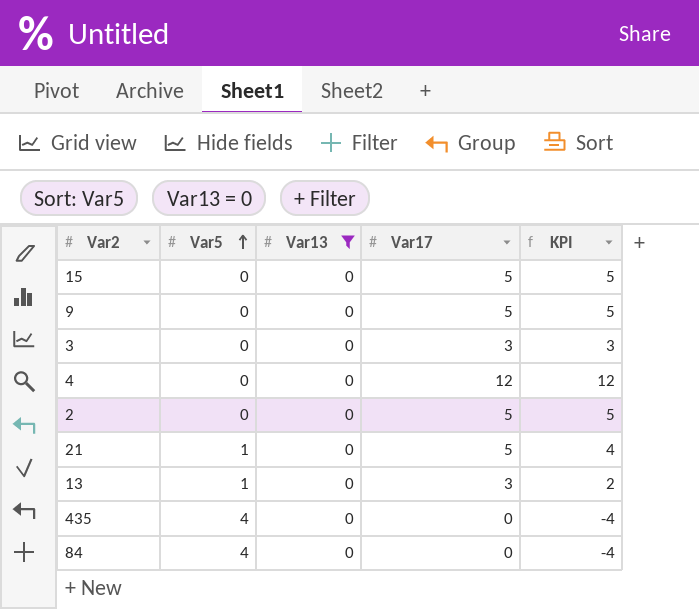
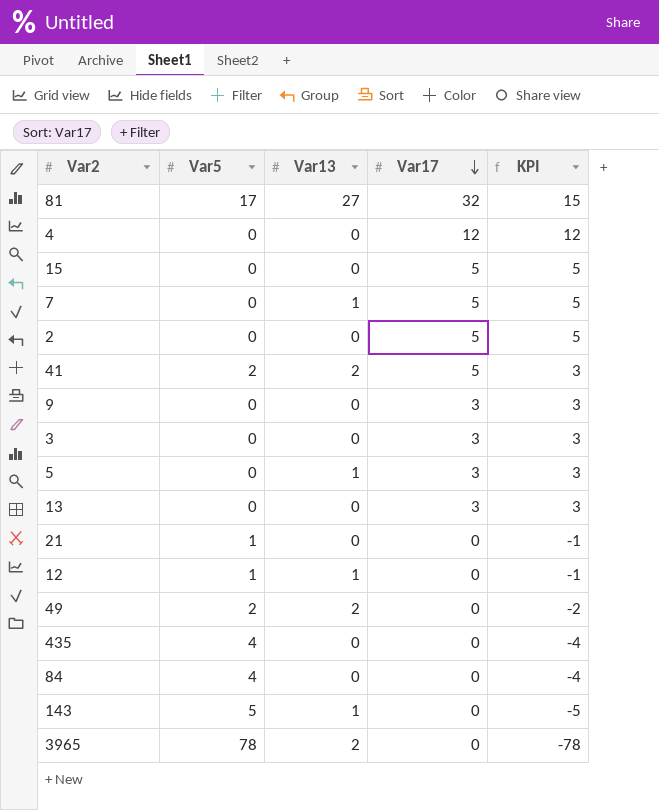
filter: Var13 = 0 -> none
row order: Var5 ascending -> Var17 descending
9 | Var17: 5 -> 3
9 | KPI: 5 -> 3
13 | Var5: 1 -> 0
13 | KPI: 2 -> 3
21 | Var17: 5 -> 0
21 | KPI: 4 -> -1

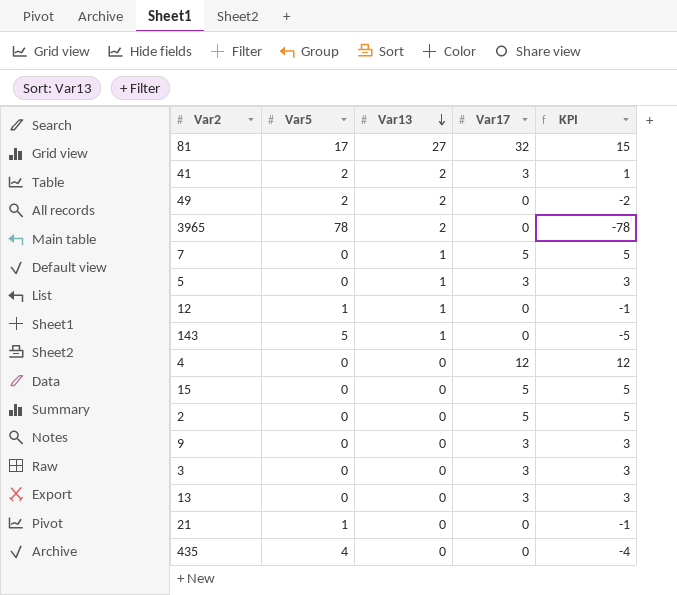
row order: Var17 descending -> Var13 descending
row 84: 4 | 0 | 0 | -4 -> none
41 | Var17: 5 -> 3
41 | KPI: 3 -> 1

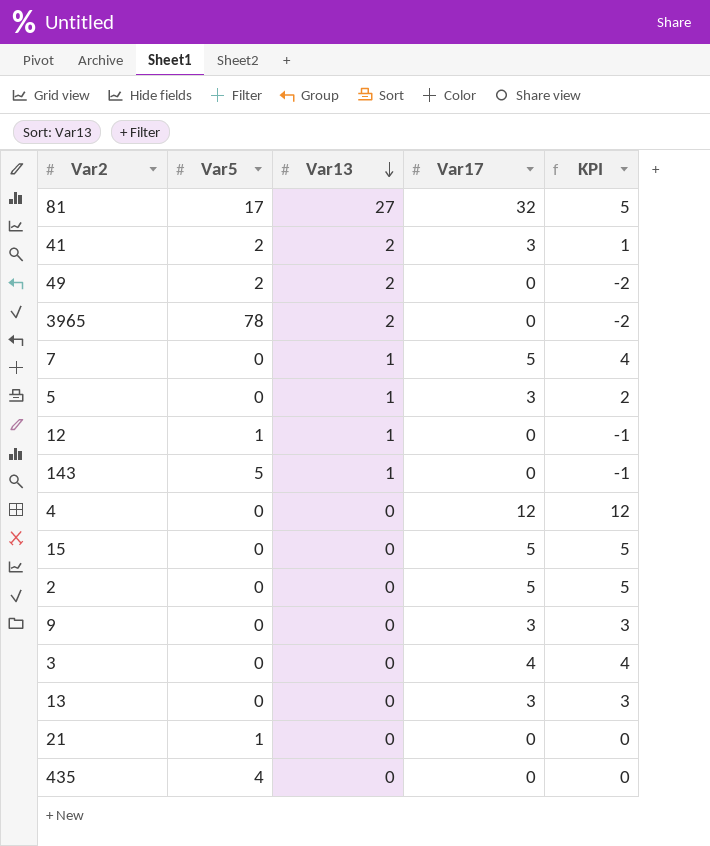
column KPI | formula: [Var17] - [Var5] -> [Var17] - [Var13]
3 | Var17: 3 -> 4

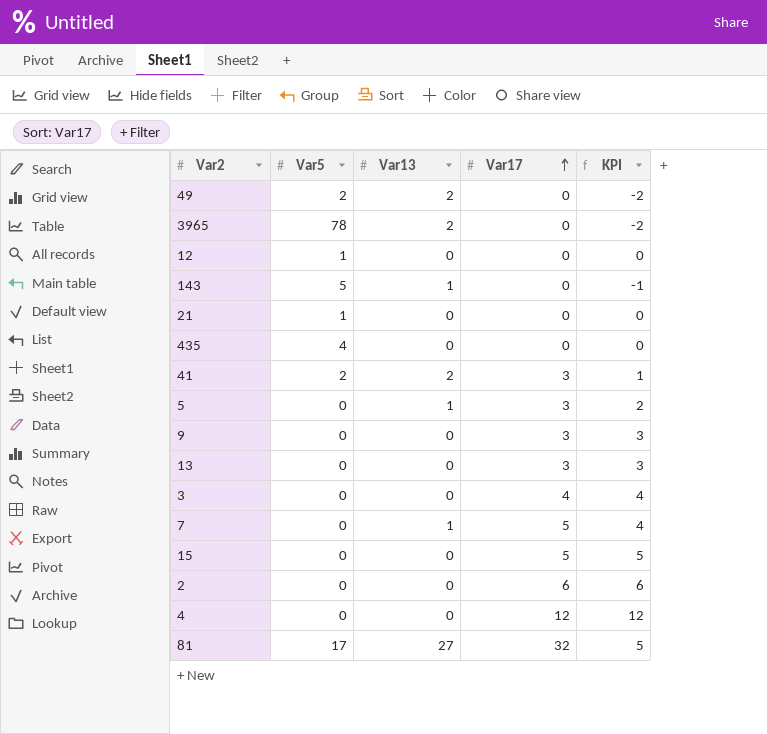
row order: Var13 descending -> Var17 ascending
12 | Var13: 1 -> 0
12 | KPI: -1 -> 0
2 | Var17: 5 -> 6
2 | KPI: 5 -> 6

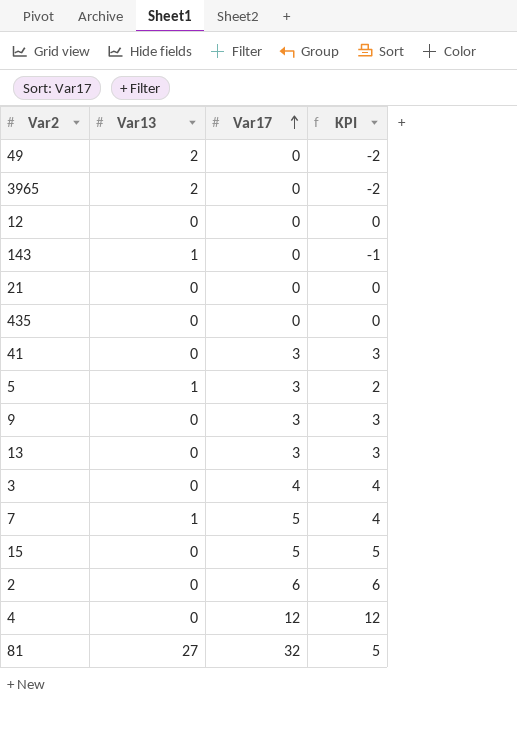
column Var5 | position: 2 -> none
41 | Var13: 2 -> 0
41 | KPI: 1 -> 3

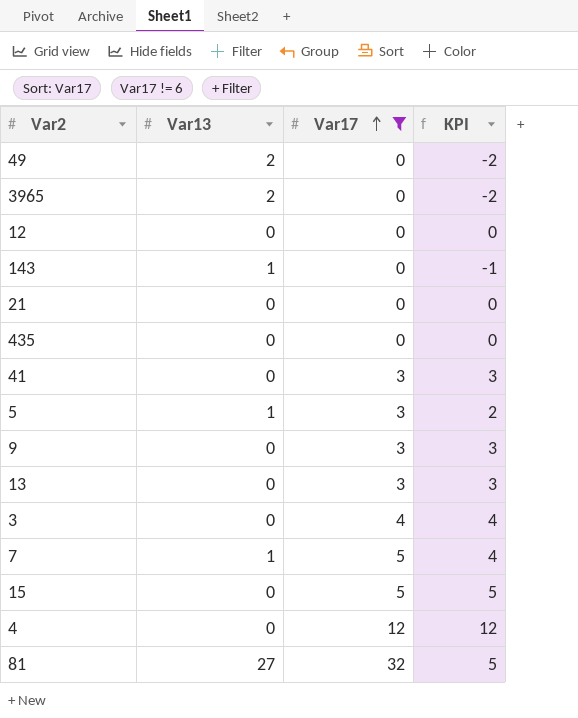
filter: none -> Var17 != 6

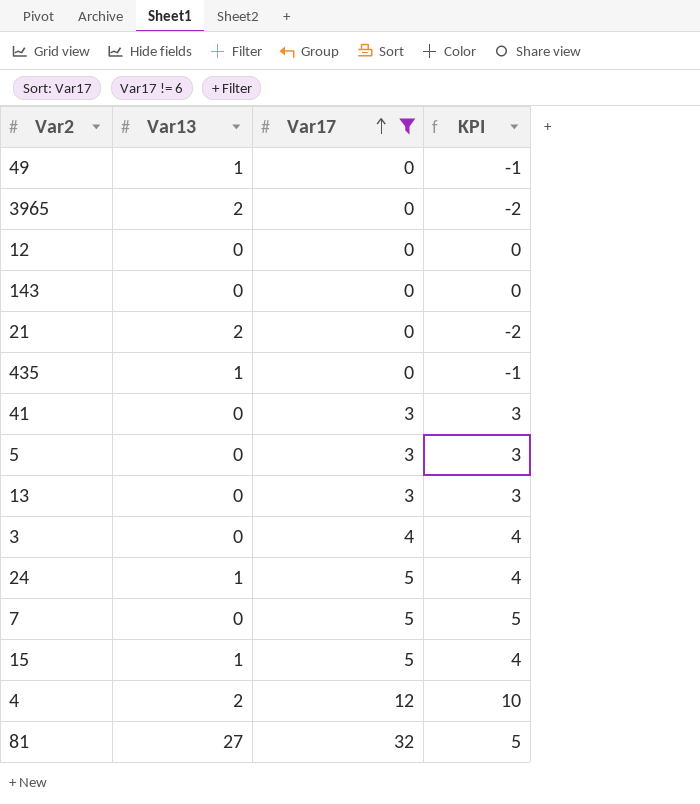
row 9: 0 | 3 | 3 -> none
49 | Var13: 2 -> 1
49 | KPI: -2 -> -1
143 | Var13: 1 -> 0
143 | KPI: -1 -> 0
21 | Var13: 0 -> 2
21 | KPI: 0 -> -2
435 | Var13: 0 -> 1
435 | KPI: 0 -> -1
5 | Var13: 1 -> 0
5 | KPI: 2 -> 3
row 24: none -> 1 | 5 | 4
7 | Var13: 1 -> 0
7 | KPI: 4 -> 5
15 | Var13: 0 -> 1
15 | KPI: 5 -> 4
4 | Var13: 0 -> 2
4 | KPI: 12 -> 10

